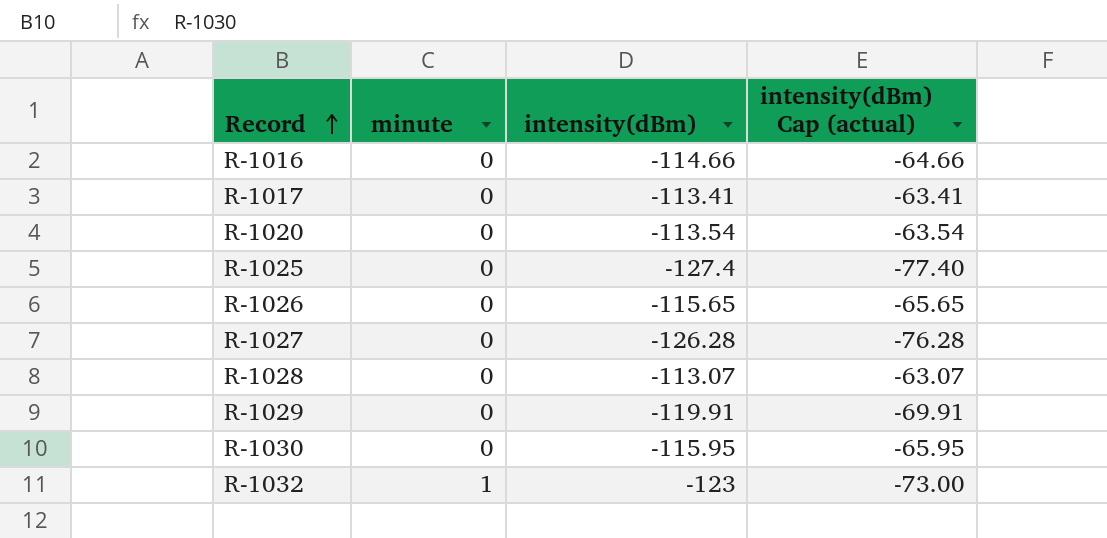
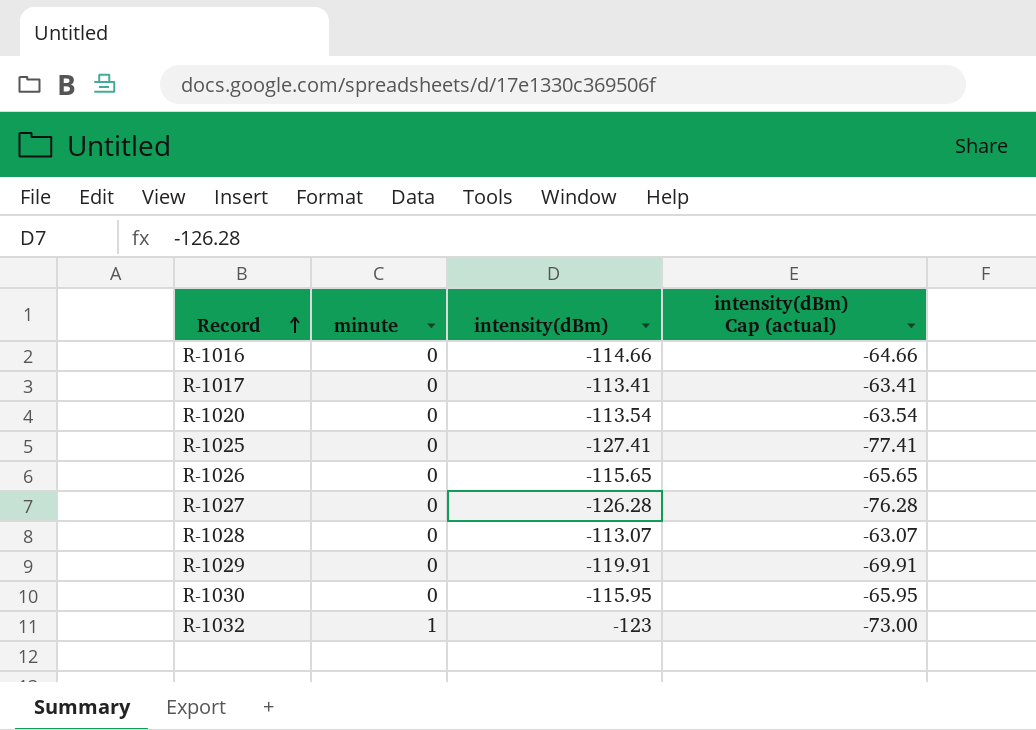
R-1025 | intensity(dBm): -127.4 -> -127.41
R-1025 | intensity(dBm) Cap (actual): -77.40 -> -77.41

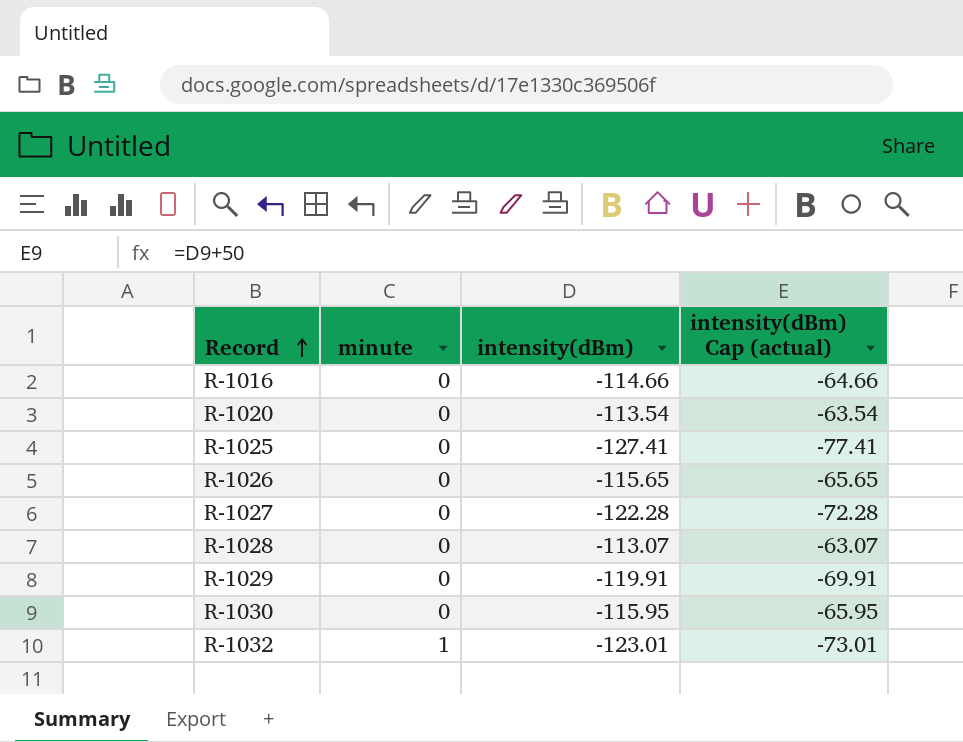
row R-1017: 0 | -113.41 | -63.41 -> none
R-1027 | intensity(dBm): -126.28 -> -122.28
R-1027 | intensity(dBm) Cap (actual): -76.28 -> -72.28
R-1032 | intensity(dBm): -123 -> -123.01
R-1032 | intensity(dBm) Cap (actual): -73.00 -> -73.01

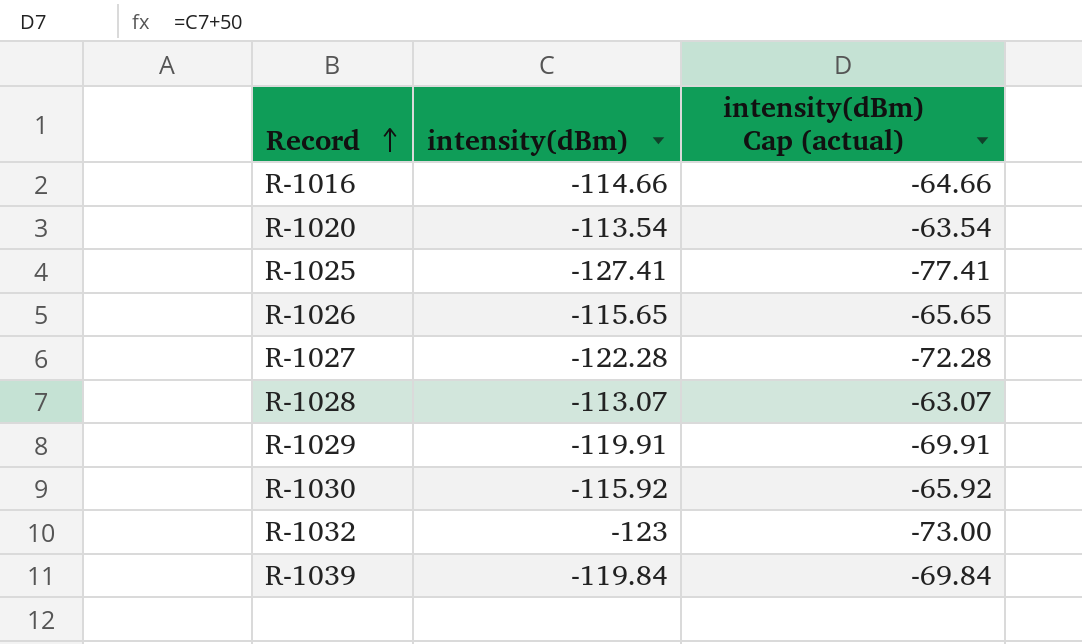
column minute | position: 2 -> none
R-1030 | intensity(dBm): -115.95 -> -115.92
R-1030 | intensity(dBm) Cap (actual): -65.95 -> -65.92
R-1032 | intensity(dBm): -123.01 -> -123
R-1032 | intensity(dBm) Cap (actual): -73.01 -> -73.00
row R-1039: none -> -119.84 | -69.84

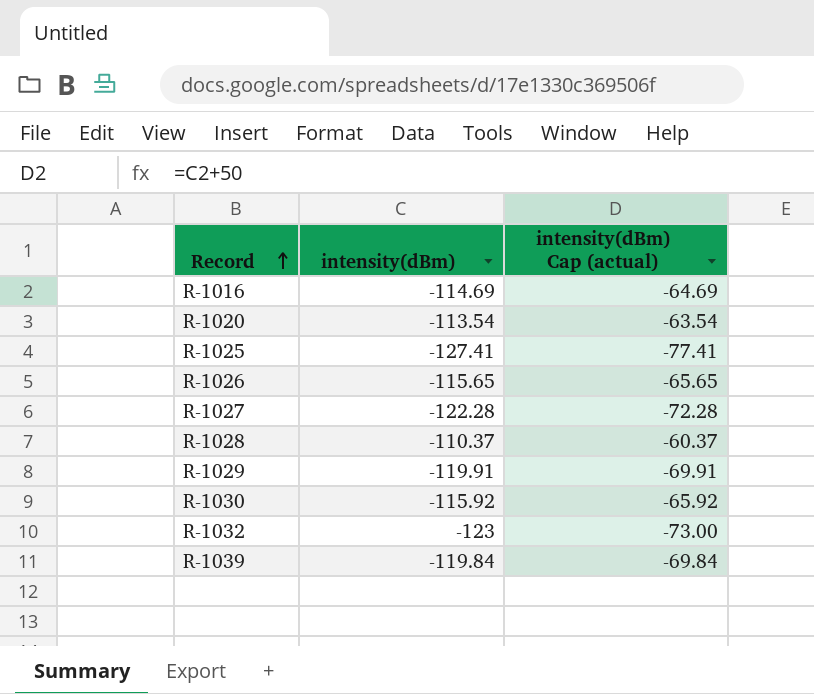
R-1016 | intensity(dBm): -114.66 -> -114.69
R-1016 | intensity(dBm) Cap (actual): -64.66 -> -64.69
R-1028 | intensity(dBm): -113.07 -> -110.37
R-1028 | intensity(dBm) Cap (actual): -63.07 -> -60.37

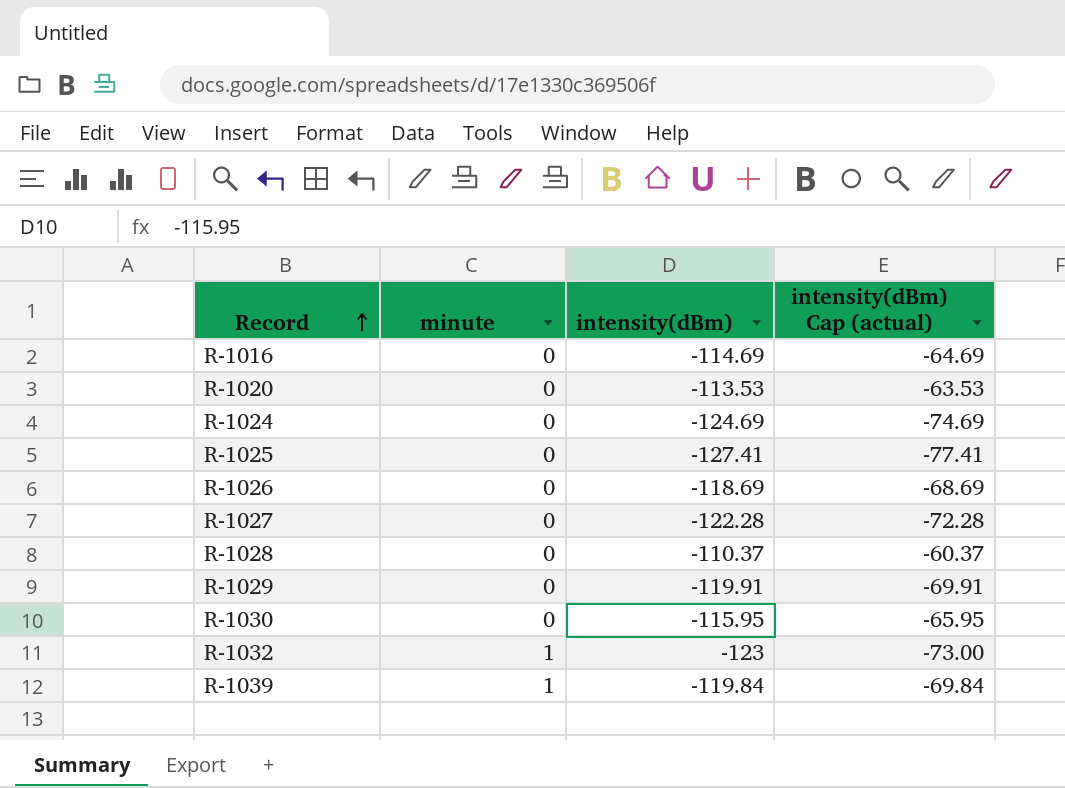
column minute | position: none -> 2
R-1020 | intensity(dBm): -113.54 -> -113.53
R-1020 | intensity(dBm) Cap (actual): -63.54 -> -63.53
row R-1024: none -> 0 | -124.69 | -74.69
R-1026 | intensity(dBm): -115.65 -> -118.69
R-1026 | intensity(dBm) Cap (actual): -65.65 -> -68.69
R-1030 | intensity(dBm): -115.92 -> -115.95
R-1030 | intensity(dBm) Cap (actual): -65.92 -> -65.95

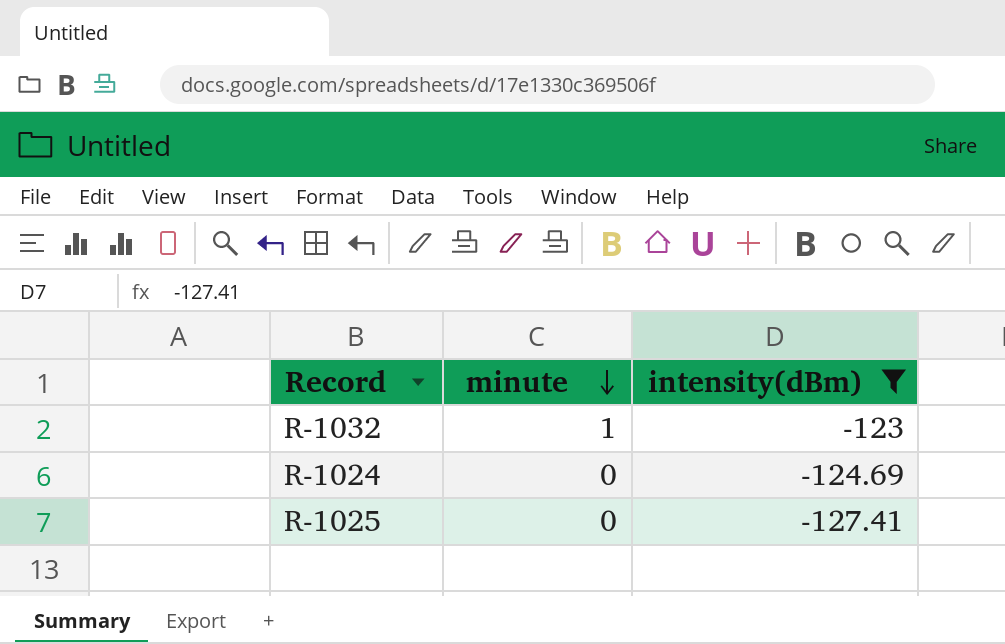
filter: none -> intensity(dBm) <= -123
row order: Record ascending -> minute descending
column intensity(dBm) Cap (actual) | formula: [intensity(dBm)] + 50 -> none

